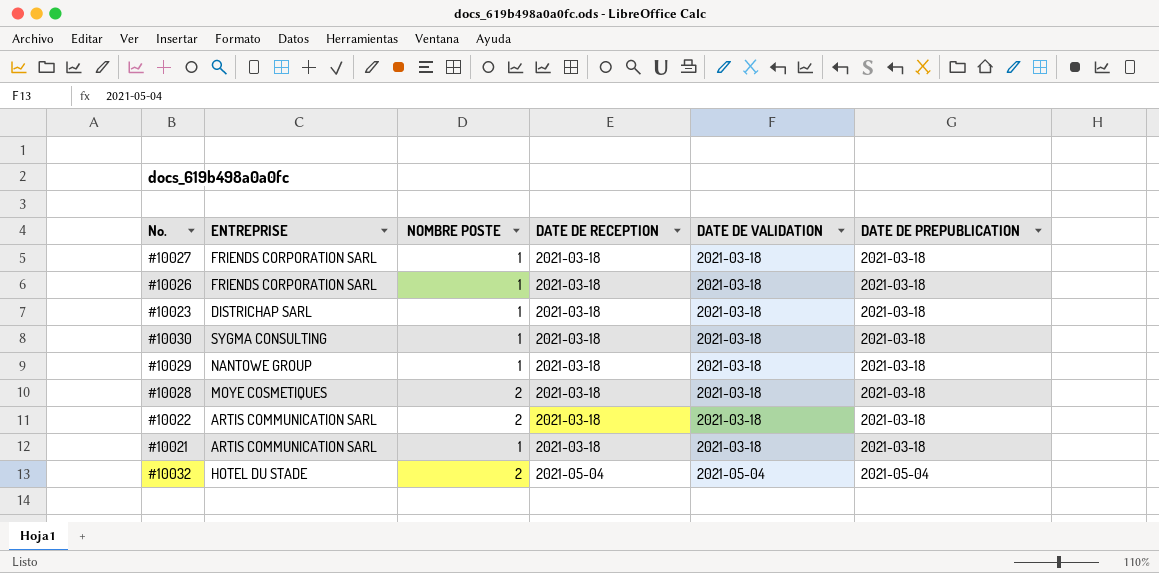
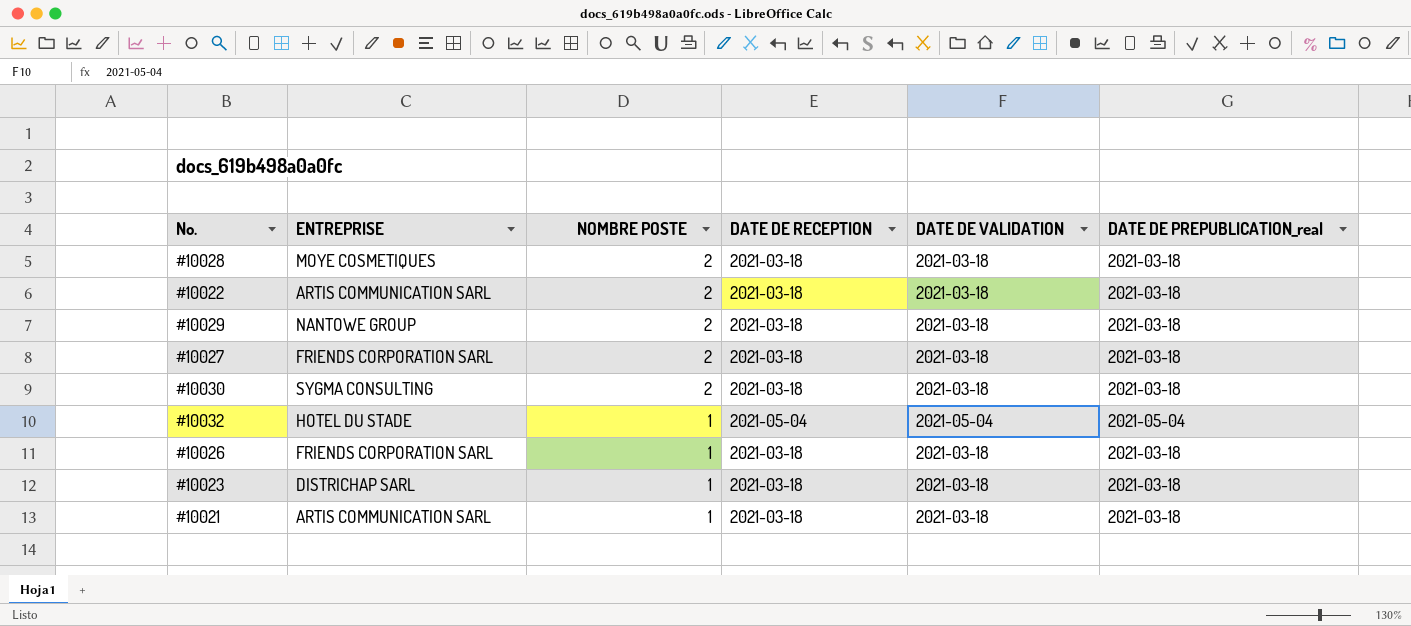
row order: DATE DE RECEPTION ascending -> NOMBRE POSTE descending
column name: DATE DE PREPUBLICATION -> DATE DE PREPUBLICATION_real
#10029 | NOMBRE POSTE: 1 -> 2
#10027 | NOMBRE POSTE: 1 -> 2
#10030 | NOMBRE POSTE: 1 -> 2
#10032 | NOMBRE POSTE: 2 -> 1

